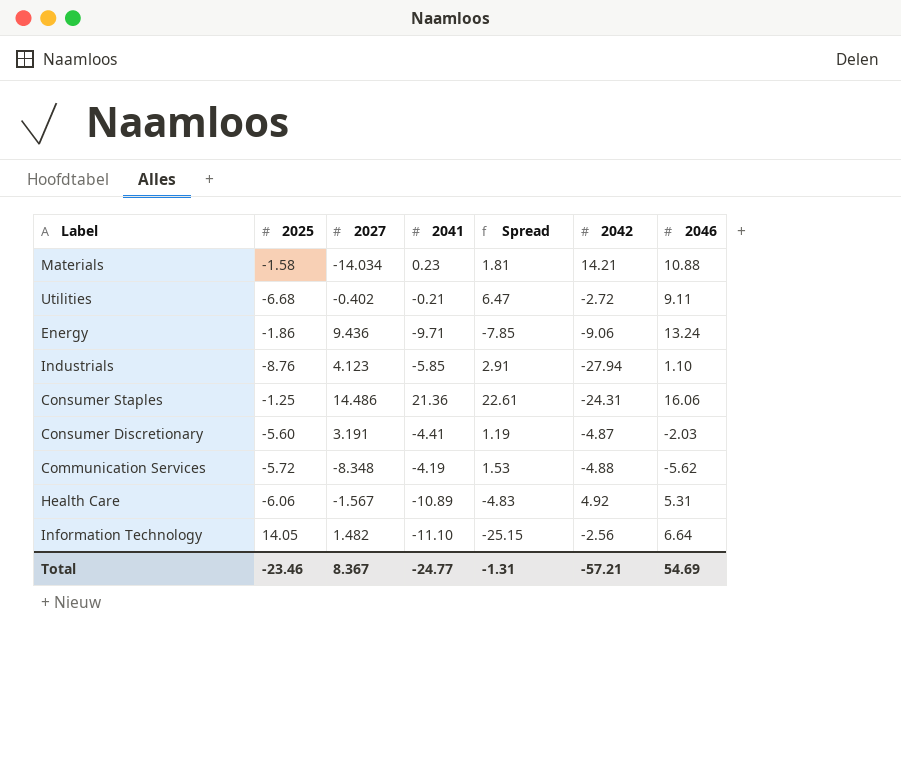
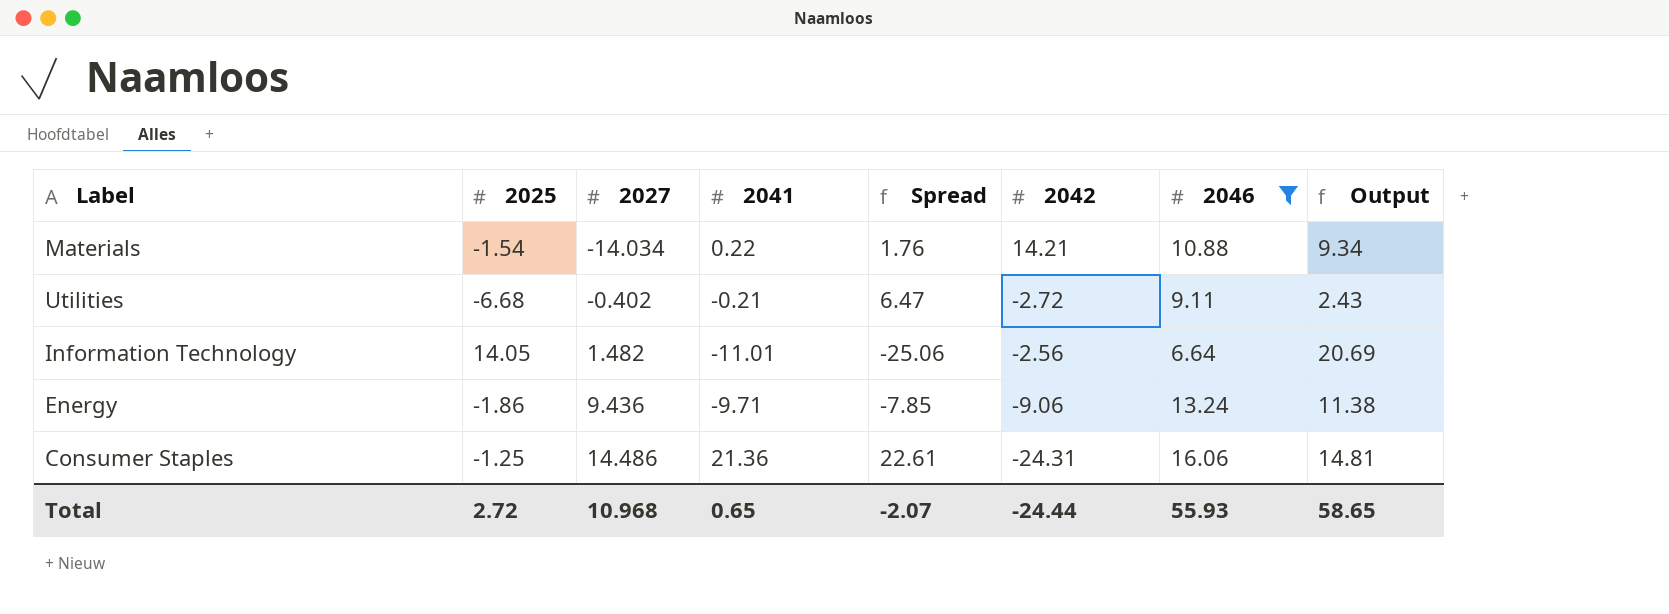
filter: none -> 2046 >= 6.64
row order: none -> 2027 ascending
column Output | formula: none -> [2025] + [2046]
Materials | 2025: -1.58 -> -1.54
Materials | 2041: 0.23 -> 0.22
Materials | Spread: 1.81 -> 1.76
Information Technology | 2041: -11.10 -> -11.01
Information Technology | Spread: -25.15 -> -25.06
Total | 2025: -23.46 -> 2.72
Total | 2027: 8.367 -> 10.968
Total | 2041: -24.77 -> 0.65
Total | Spread: -1.31 -> -2.07
Total | 2042: -57.21 -> -24.44
Total | 2046: 54.69 -> 55.93

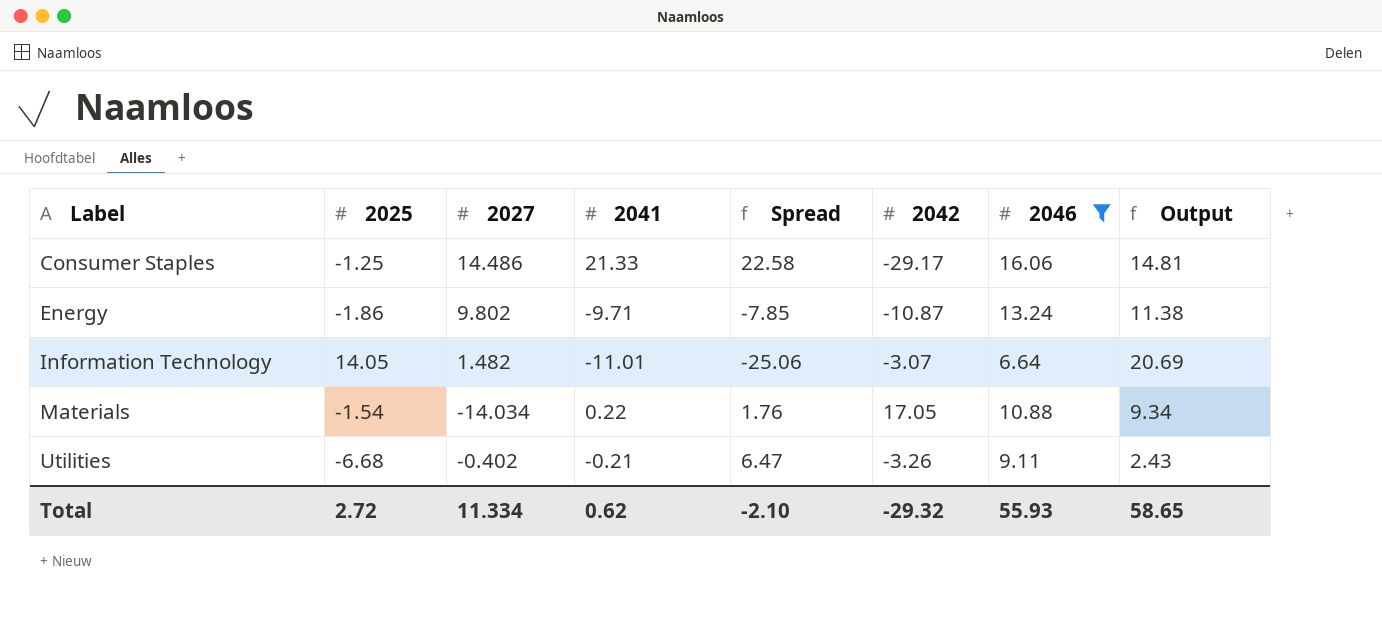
row order: 2027 ascending -> Label ascending
Consumer Staples | 2041: 21.36 -> 21.33
Consumer Staples | Spread: 22.61 -> 22.58
Consumer Staples | 2042: -24.31 -> -29.17
Energy | 2027: 9.436 -> 9.802
Energy | 2042: -9.06 -> -10.87
Information Technology | 2042: -2.56 -> -3.07
Materials | 2042: 14.21 -> 17.05
Utilities | 2042: -2.72 -> -3.26
Total | 2027: 10.968 -> 11.334
Total | 2041: 0.65 -> 0.62
Total | Spread: -2.07 -> -2.10
Total | 2042: -24.44 -> -29.32

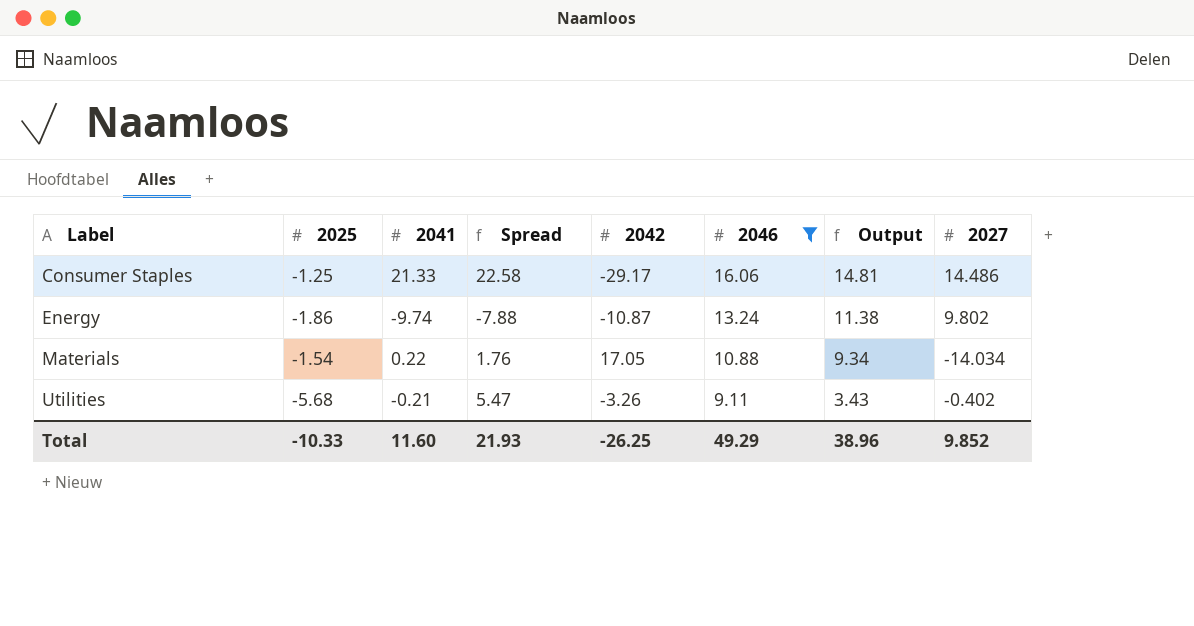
column 2027 | position: 3 -> 8
row Information Technology: 14.05 | 1.482 | -11.01 | -25.06 | -3.07 | 6.64 | 20.69 -> none
Energy | 2041: -9.71 -> -9.74
Energy | Spread: -7.85 -> -7.88
Utilities | 2025: -6.68 -> -5.68
Utilities | Spread: 6.47 -> 5.47
Utilities | Output: 2.43 -> 3.43
Total | 2025: 2.72 -> -10.33
Total | 2041: 0.62 -> 11.60
Total | Spread: -2.10 -> 21.93
Total | 2042: -29.32 -> -26.25
Total | 2046: 55.93 -> 49.29
Total | Output: 58.65 -> 38.96
Total | 2027: 11.334 -> 9.852

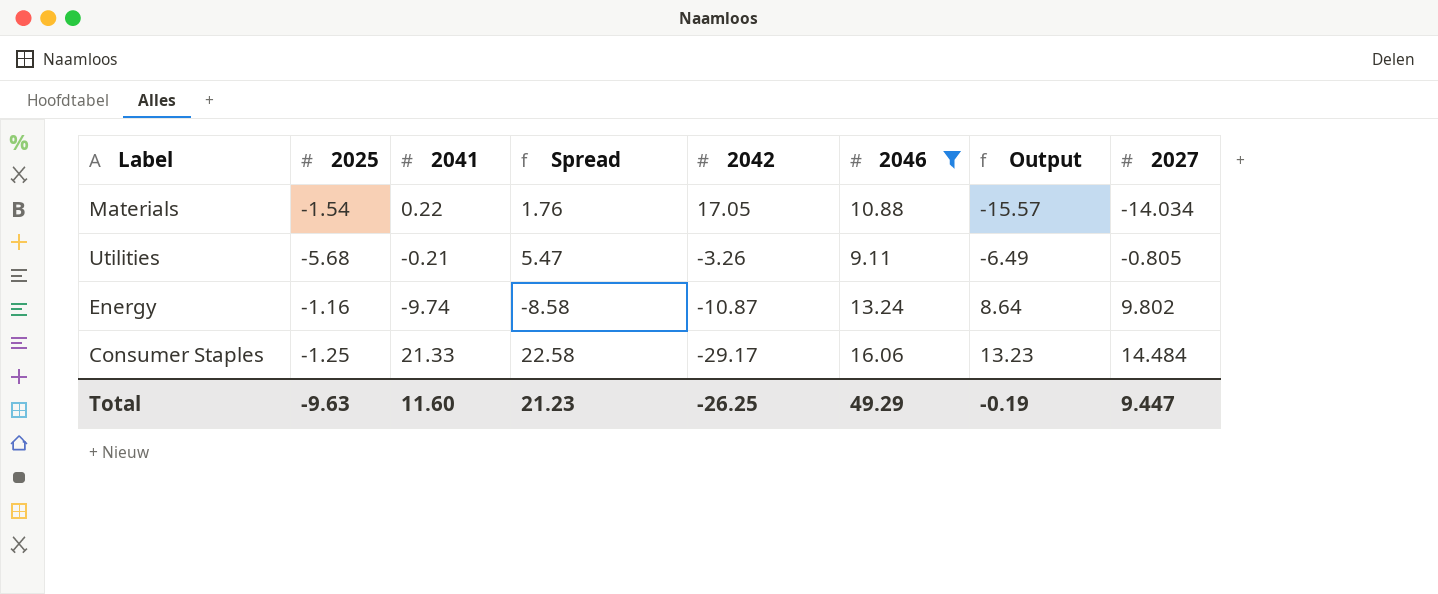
row order: Label ascending -> 2042 descending
column Output | formula: [2025] + [2046] -> [2025] + [2027]
Utilities | 2027: -0.402 -> -0.805
Energy | 2025: -1.86 -> -1.16
Energy | Spread: -7.88 -> -8.58
Consumer Staples | 2027: 14.486 -> 14.484
Total | 2025: -10.33 -> -9.63
Total | Spread: 21.93 -> 21.23
Total | Output: 38.96 -> -0.19
Total | 2027: 9.852 -> 9.447

